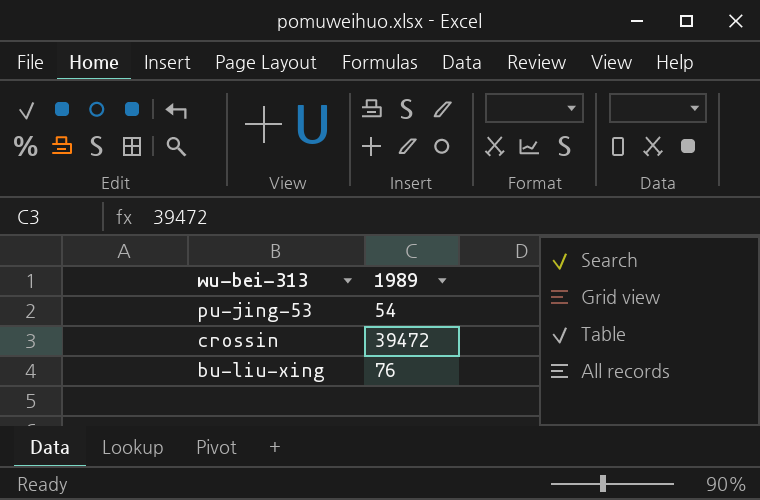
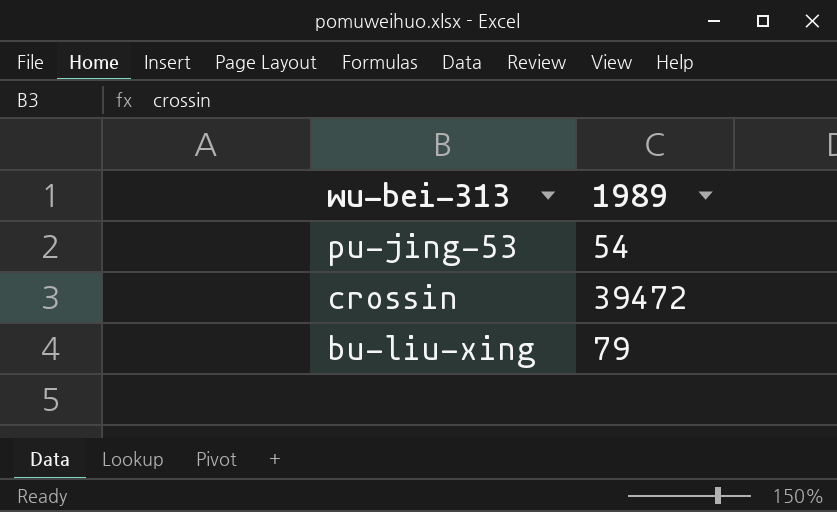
bu-liu-xing | 1989: 76 -> 79

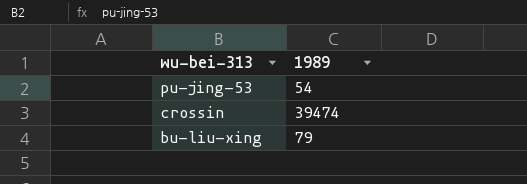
crossin | 1989: 39472 -> 39474

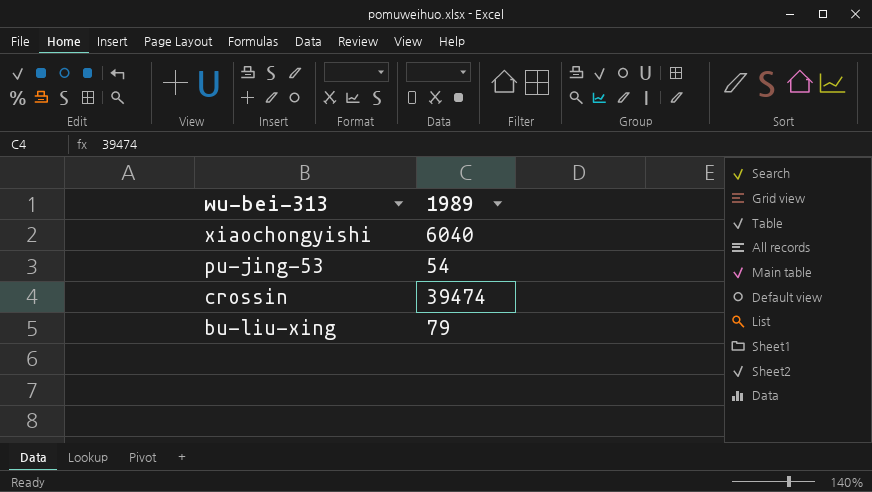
row xiaochongyishi: none -> 6040

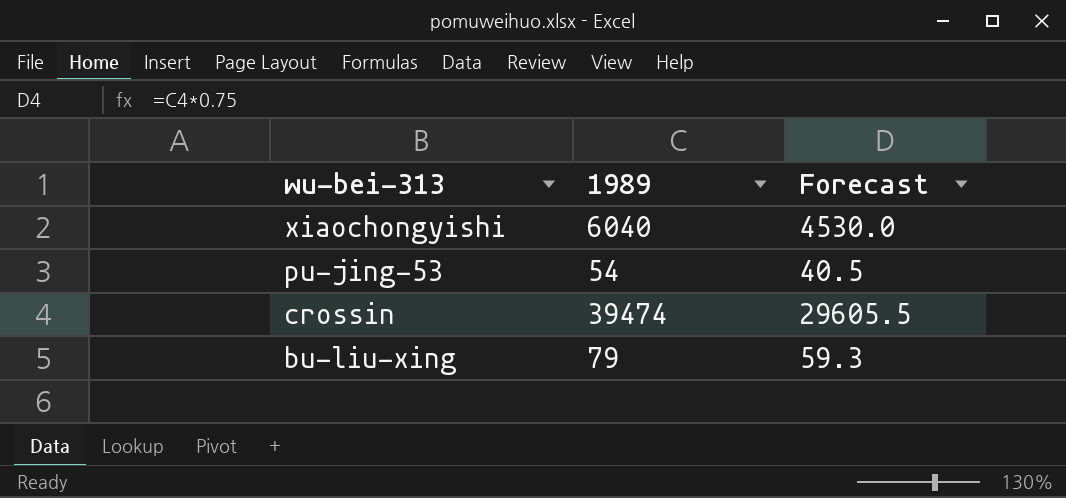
column Forecast | formula: none -> [1989] * 0.75

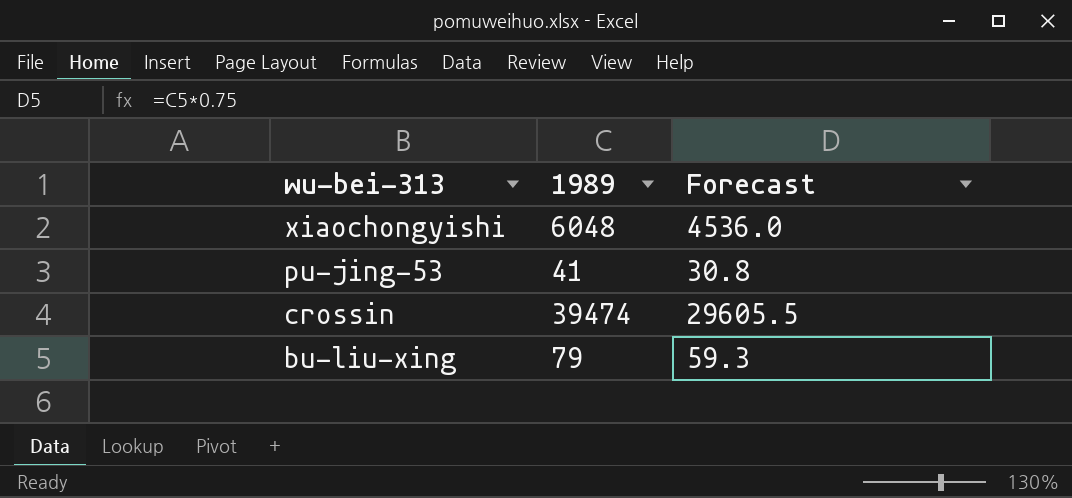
xiaochongyishi | 1989: 6040 -> 6048
xiaochongyishi | Forecast: 4530.0 -> 4536.0
pu-jing-53 | 1989: 54 -> 41
pu-jing-53 | Forecast: 40.5 -> 30.8

